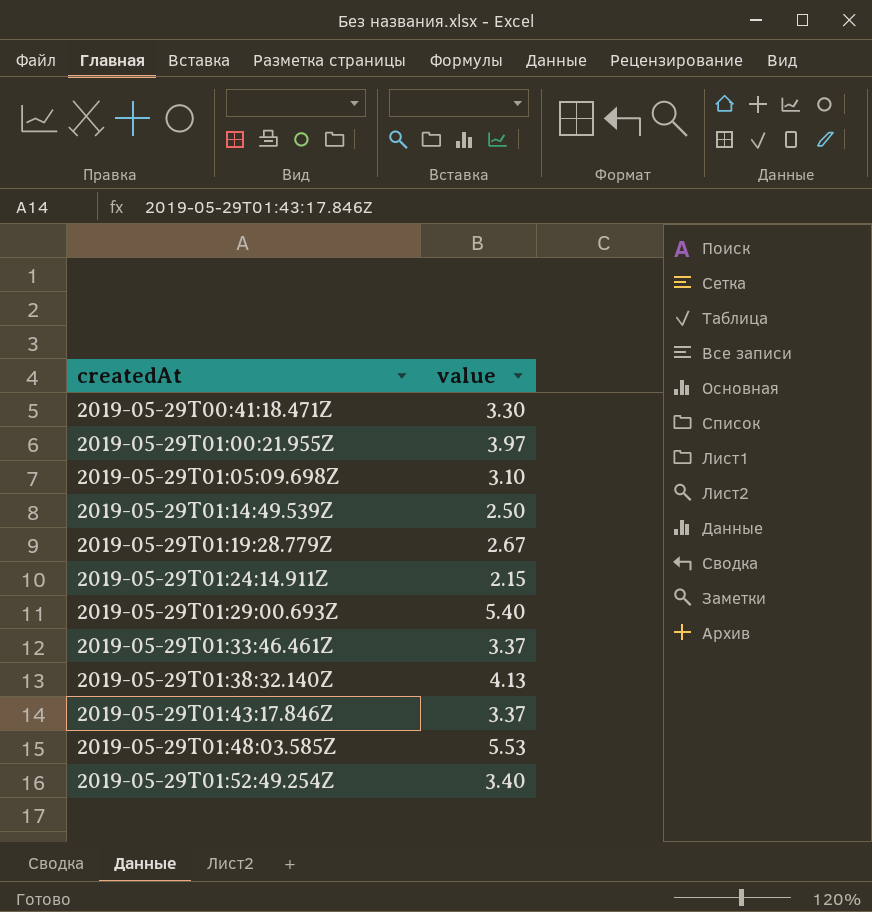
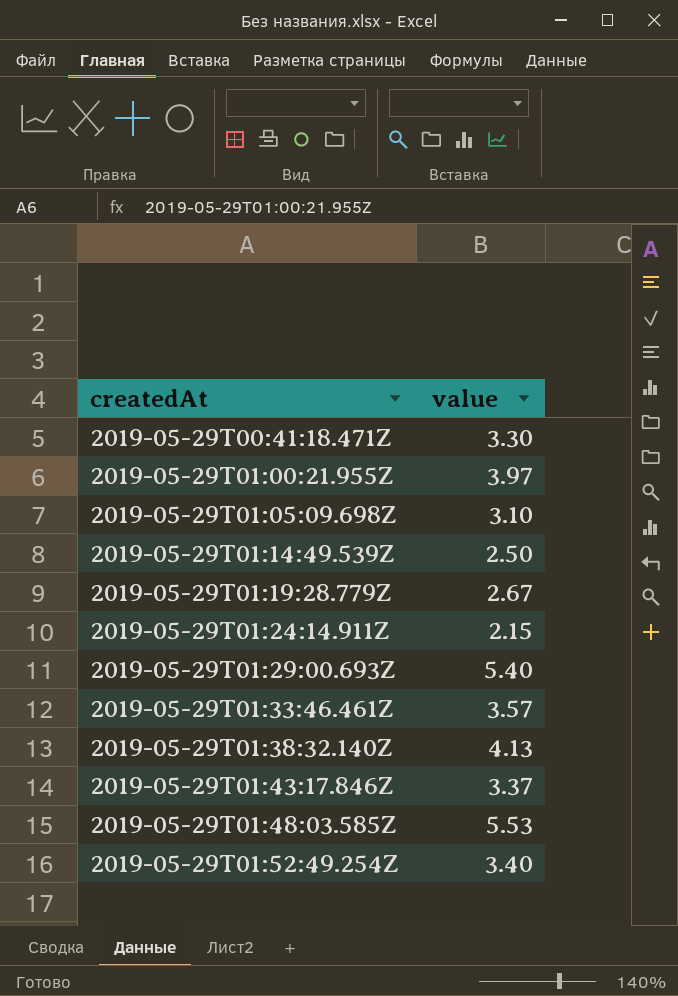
2019-05-29T01:33:46.461Z | value: 3.37 -> 3.57

